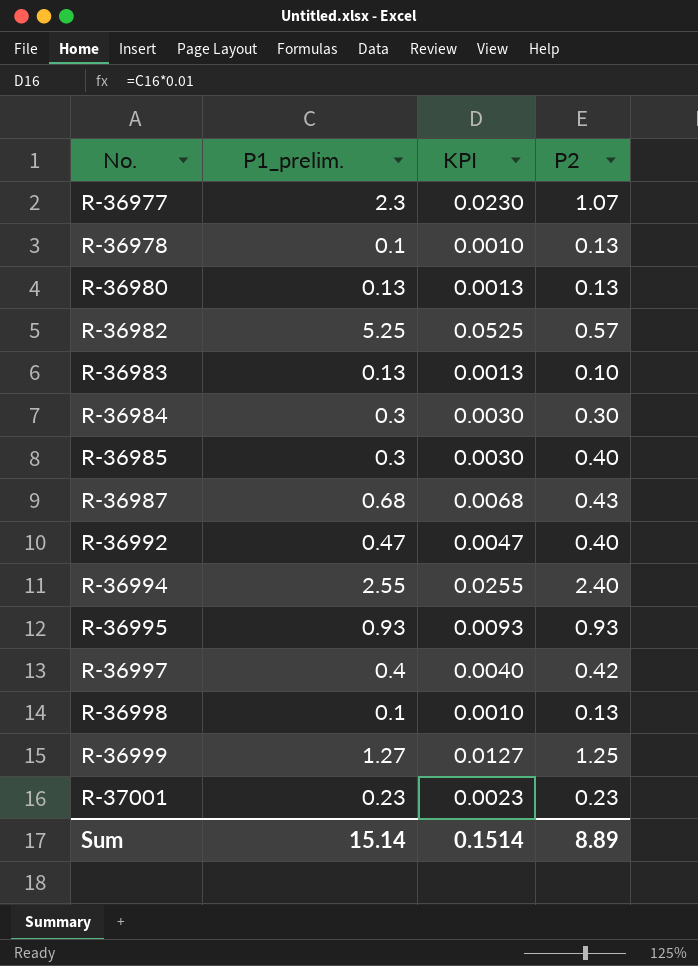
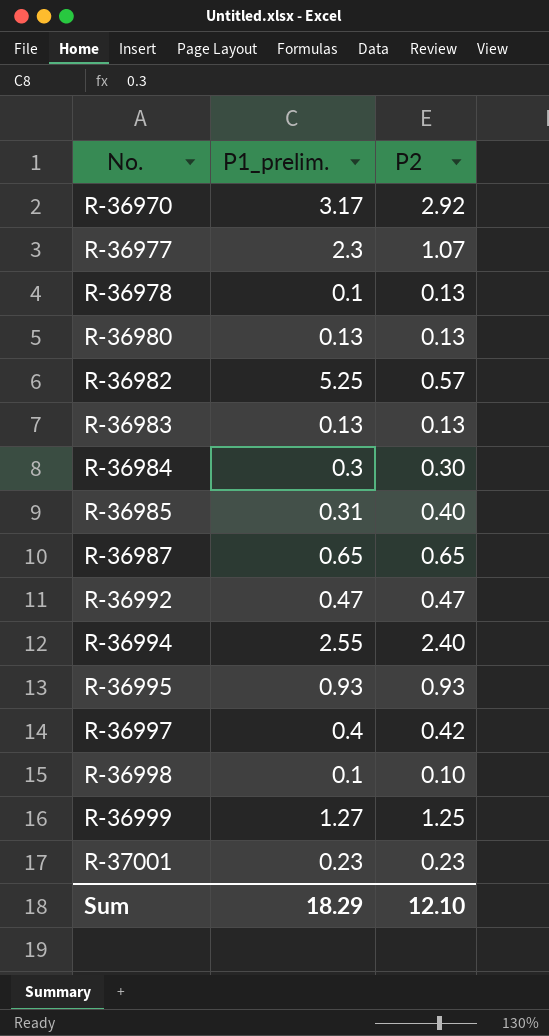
column KPI | formula: [P1_prelim.] * 0.01 -> none
row R-36970: none -> 3.17 | 2.92
R-36983 | P2: 0.10 -> 0.13
R-36985 | P1_prelim.: 0.3 -> 0.31
R-36987 | P1_prelim.: 0.68 -> 0.65
R-36987 | P2: 0.43 -> 0.65
R-36992 | P2: 0.40 -> 0.47
R-36998 | P2: 0.13 -> 0.10
Sum | P1_prelim.: 15.14 -> 18.29
Sum | P2: 8.89 -> 12.10

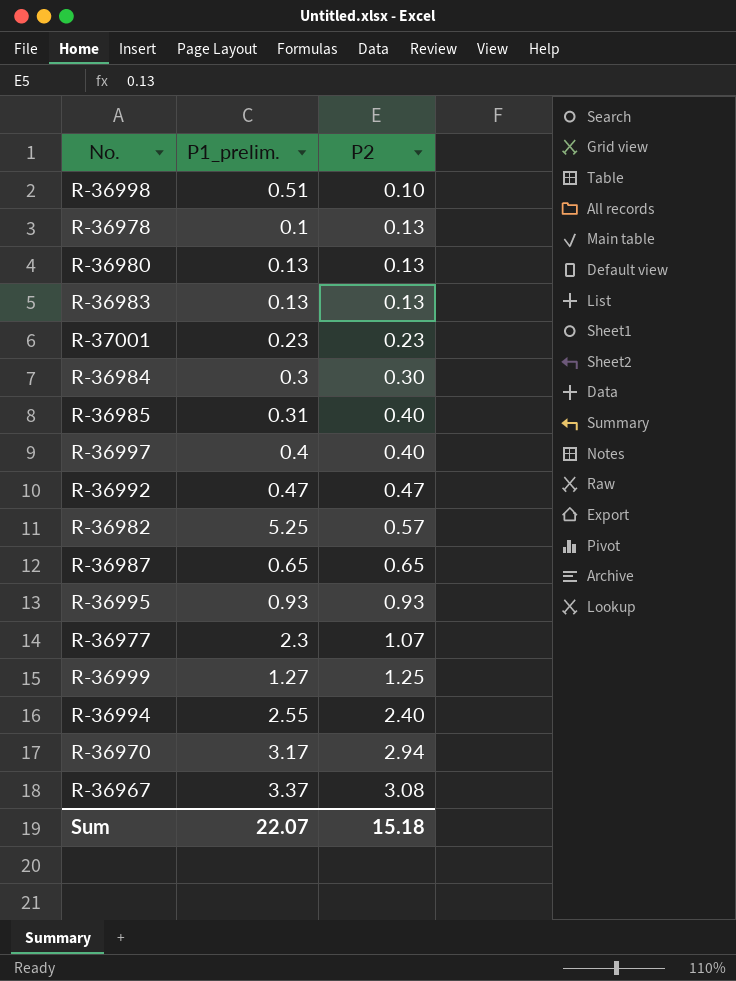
row order: No. ascending -> P2 ascending
R-36998 | P1_prelim.: 0.1 -> 0.51
R-36997 | P2: 0.42 -> 0.40
R-36970 | P2: 2.92 -> 2.94
row R-36967: none -> 3.37 | 3.08
Sum | P1_prelim.: 18.29 -> 22.07
Sum | P2: 12.10 -> 15.18

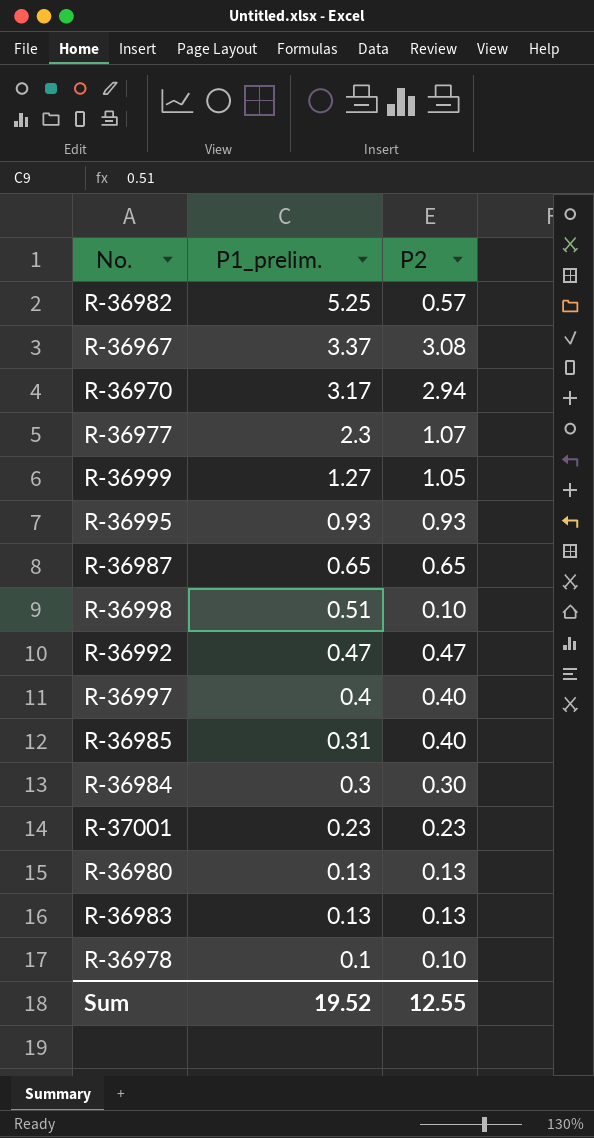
row order: P2 ascending -> P1_prelim. descending
row R-36994: 2.55 | 2.40 -> none
R-36999 | P2: 1.25 -> 1.05
R-36978 | P2: 0.13 -> 0.10
Sum | P1_prelim.: 22.07 -> 19.52
Sum | P2: 15.18 -> 12.55

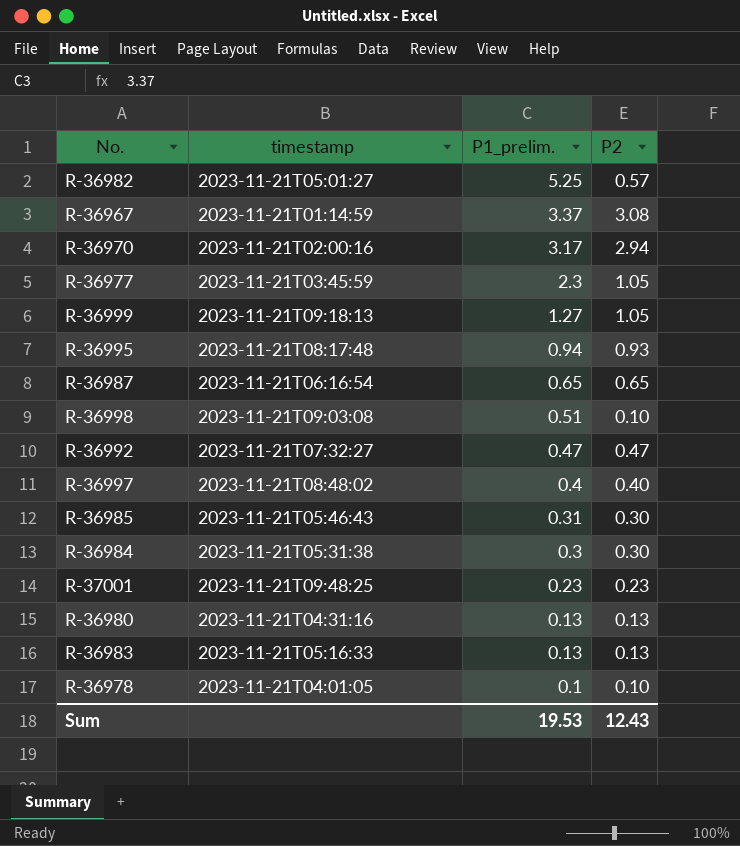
column timestamp | position: none -> 2
R-36977 | P2: 1.07 -> 1.05
R-36995 | P1_prelim.: 0.93 -> 0.94
R-36985 | P2: 0.40 -> 0.30
Sum | P1_prelim.: 19.52 -> 19.53
Sum | P2: 12.55 -> 12.43

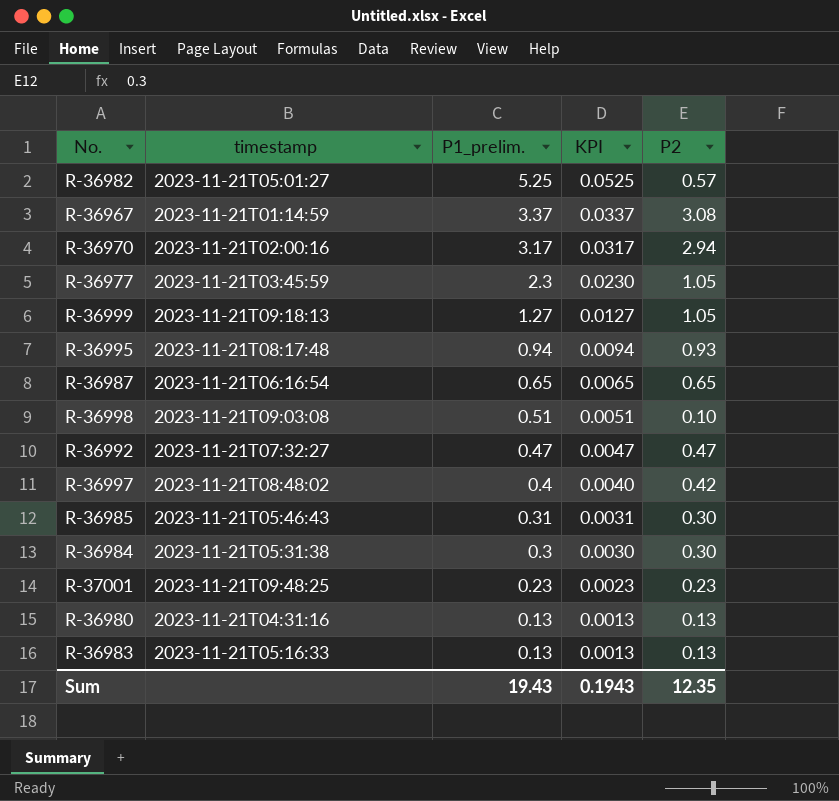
column KPI | formula: none -> [P1_prelim.] * 0.01
row R-36978: 2023-11-21T04:01:05 | 0.1 | 0.10 -> none
R-36997 | P2: 0.40 -> 0.42
Sum | P1_prelim.: 19.53 -> 19.43
Sum | P2: 12.43 -> 12.35

